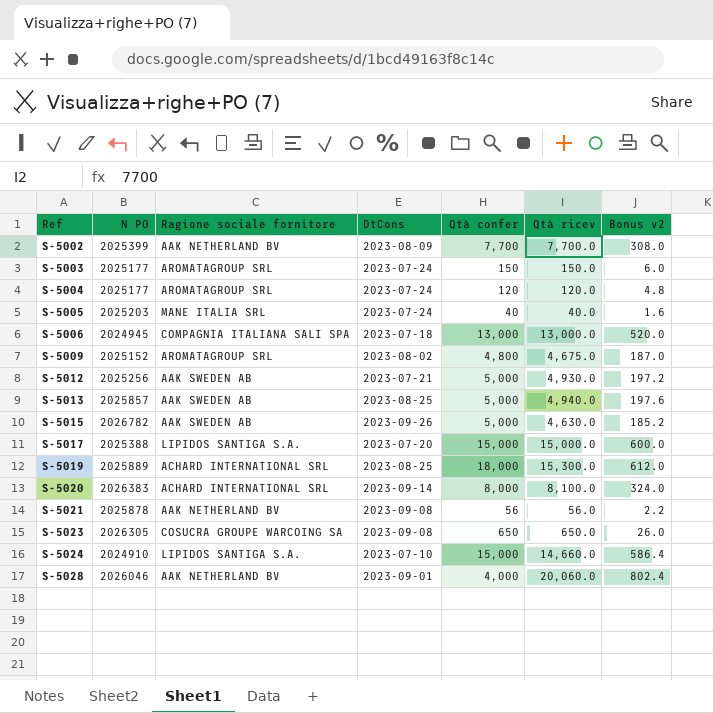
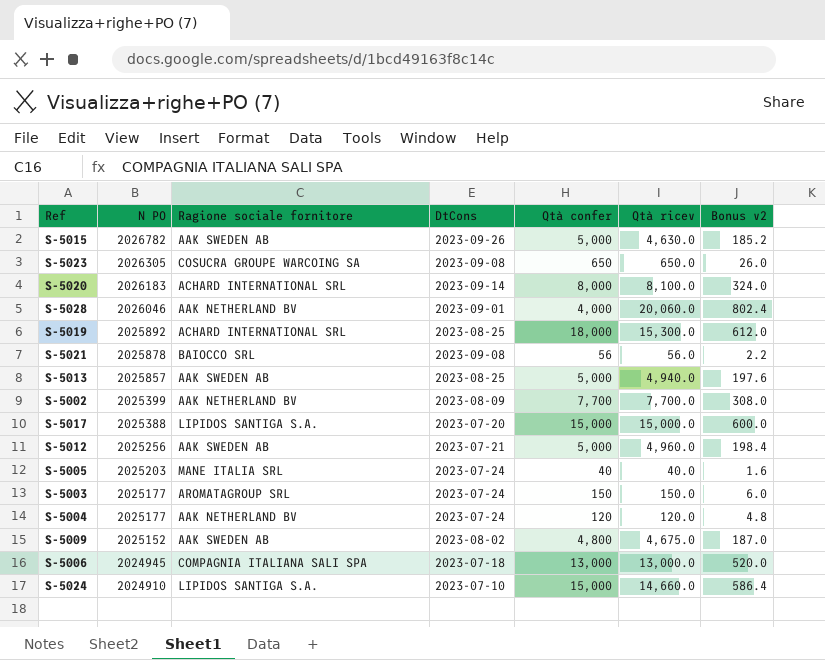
row order: Ref ascending -> N PO descending
S-5020 | N PO: 2026383 -> 2026183
S-5019 | N PO: 2025889 -> 2025892
S-5021 | Ragione sociale fornitore: AAK NETHERLAND BV -> BAIOCCO SRL
S-5012 | Qtà ricev: 4,930.0 -> 4,960.0
S-5012 | Bonus v2: 197.2 -> 198.4
S-5004 | Ragione sociale fornitore: AROMATAGROUP SRL -> AAK NETHERLAND BV
S-5009 | Ragione sociale fornitore: AROMATAGROUP SRL -> AAK SWEDEN AB

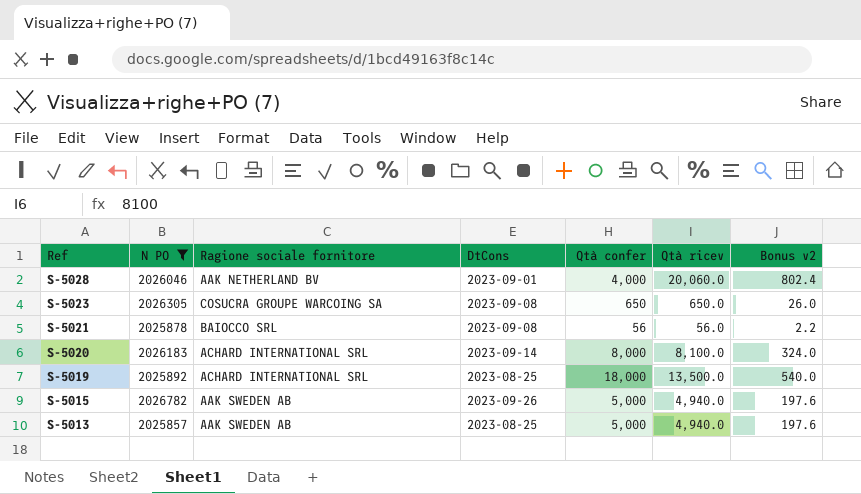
filter: none -> N PO >= 2025857
row order: N PO descending -> Ref descending
S-5019 | Qtà ricev: 15,300.0 -> 13,500.0
S-5019 | Bonus v2: 612.0 -> 540.0
S-5015 | Qtà ricev: 4,630.0 -> 4,940.0
S-5015 | Bonus v2: 185.2 -> 197.6

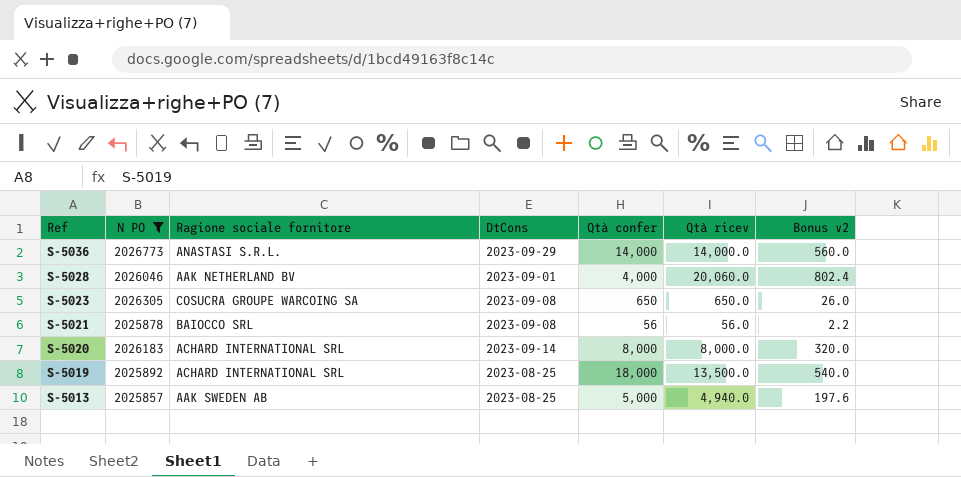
row S-5015: 2026782 | AAK SWEDEN AB | 2023-09-26 | 5,000 | 4,940.0 | 197.6 -> none
row S-5036: none -> 2026773 | ANASTASI S.R.L. | 2023-09-29 | 14,000 | 14,000.0 | 560.0
S-5020 | Qtà ricev: 8,100.0 -> 8,000.0
S-5020 | Bonus v2: 324.0 -> 320.0

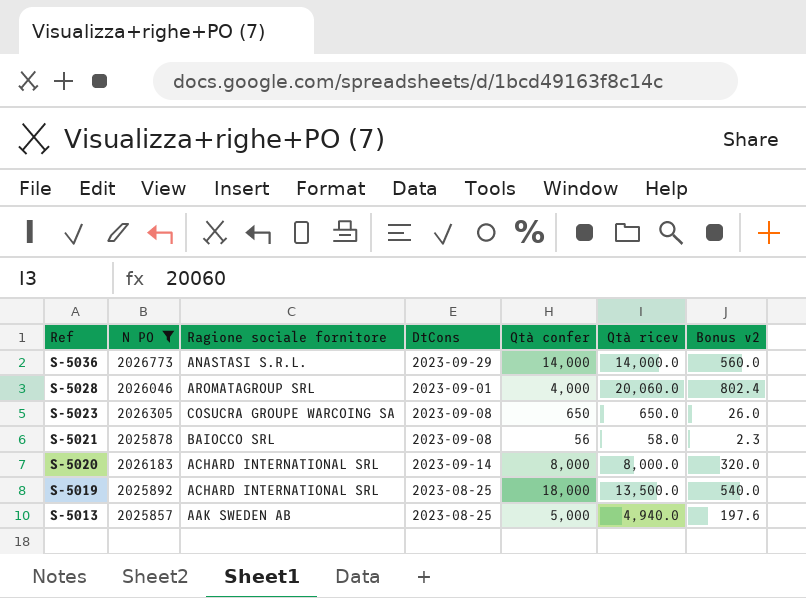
S-5028 | Ragione sociale fornitore: AAK NETHERLAND BV -> AROMATAGROUP SRL
S-5021 | Qtà ricev: 56.0 -> 58.0
S-5021 | Bonus v2: 2.2 -> 2.3

